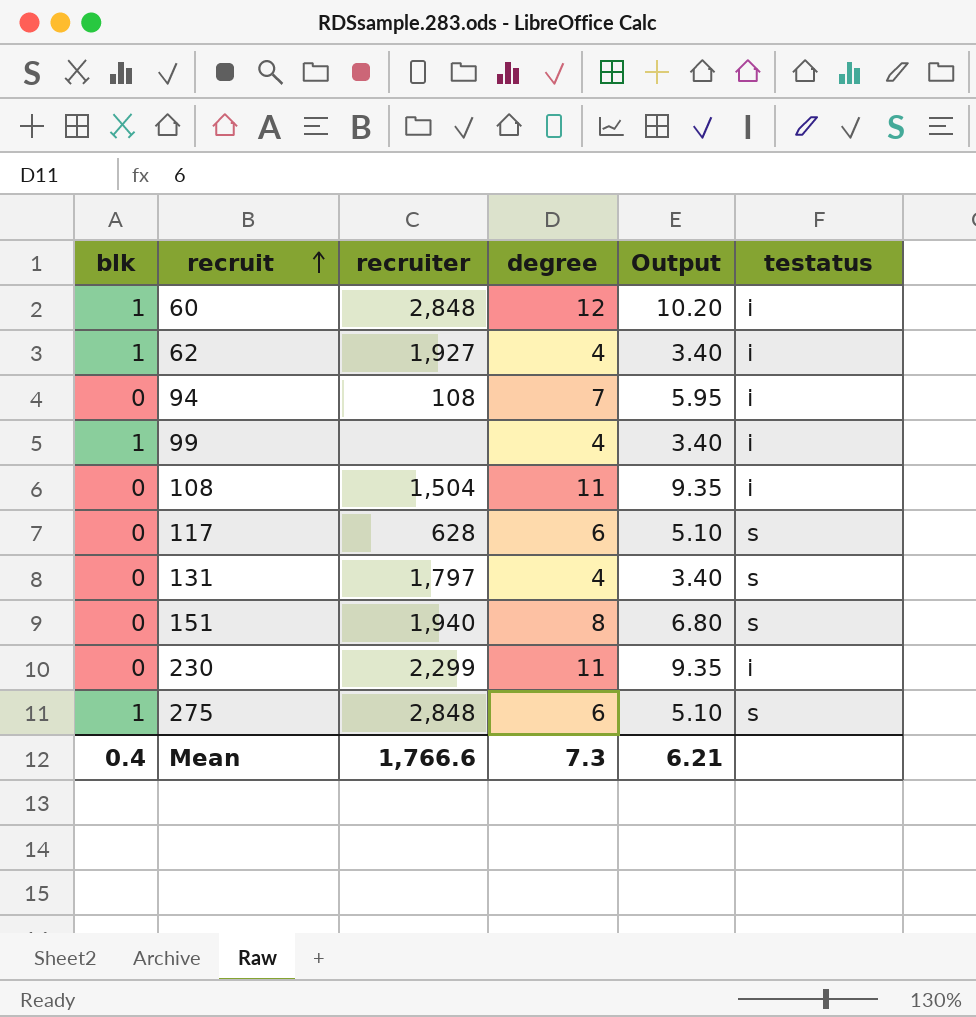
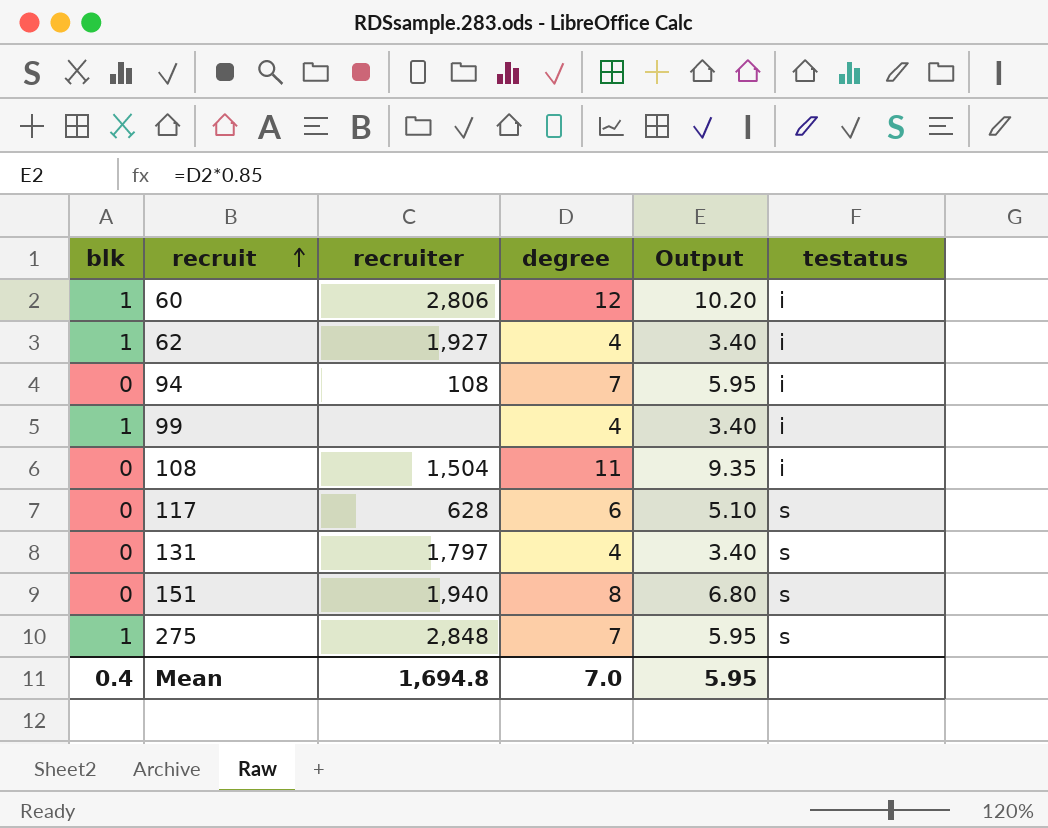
row 230: 0 | 2,299 | 11 | 9.35 | i -> none
60 | recruiter: 2,848 -> 2,806
275 | degree: 6 -> 7
275 | Output: 5.10 -> 5.95
Mean | recruiter: 1,766.6 -> 1,694.8
Mean | degree: 7.3 -> 7.0
Mean | Output: 6.21 -> 5.95

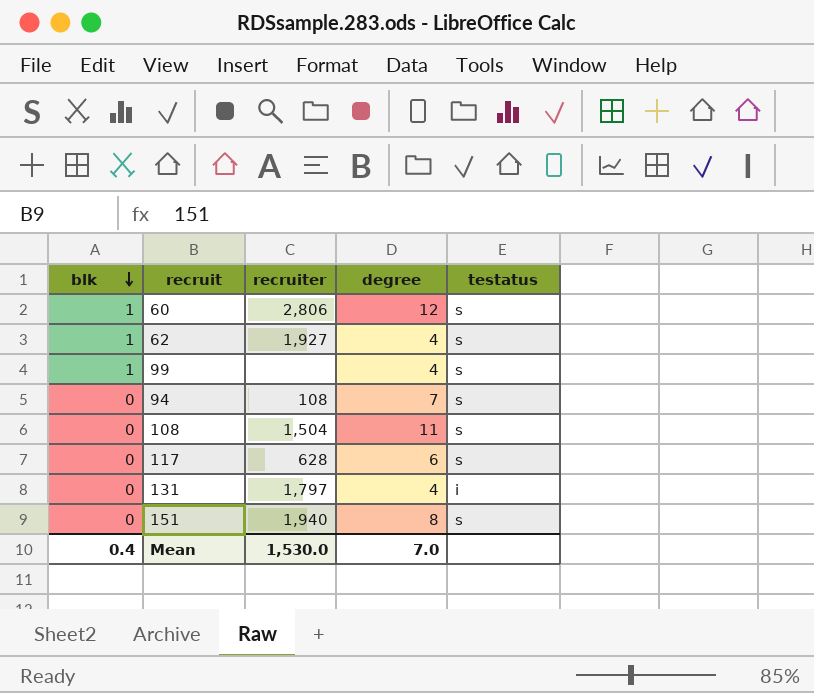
row order: recruit ascending -> blk descending
column Output | formula: [degree] * 0.85 -> none
row 275: 1 | 2,848 | 7 | 5.95 | s -> none
60 | testatus: i -> s
62 | testatus: i -> s
99 | testatus: i -> s
94 | testatus: i -> s
108 | testatus: i -> s
131 | testatus: s -> i
Mean | recruiter: 1,694.8 -> 1,530.0

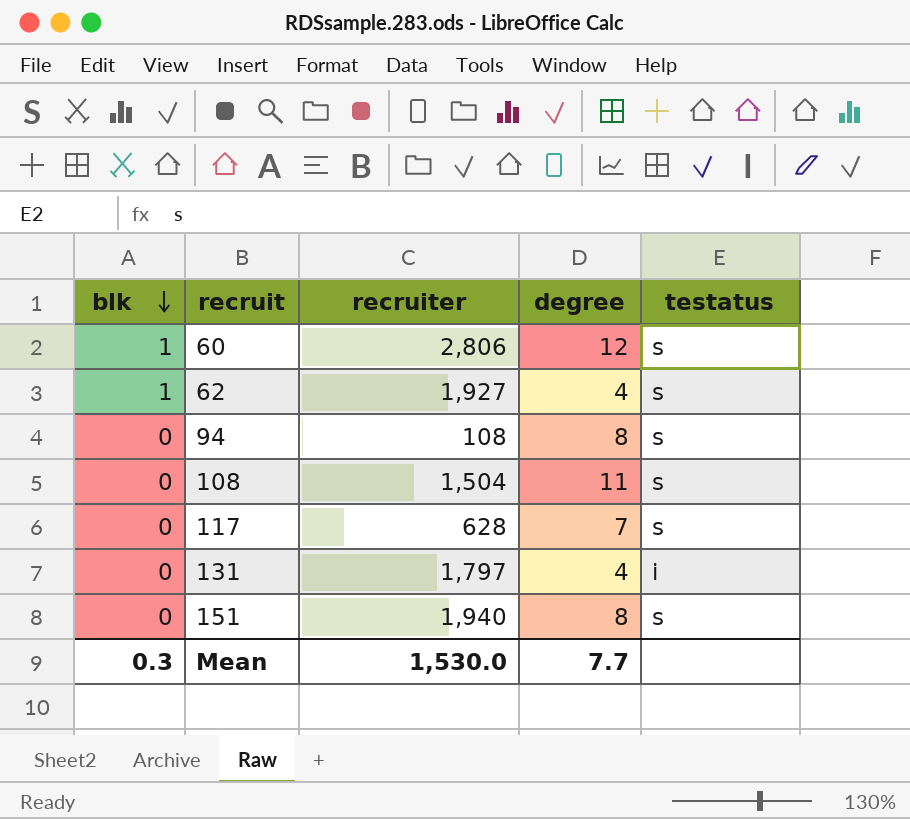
row 99: 1 | none | 4 | s -> none
94 | degree: 7 -> 8
117 | degree: 6 -> 7
Mean | blk: 0.4 -> 0.3
Mean | degree: 7.0 -> 7.7

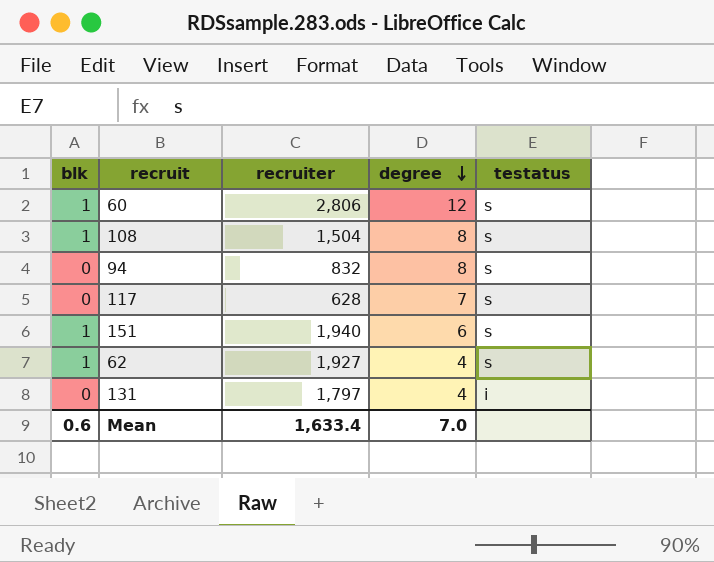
row order: blk descending -> degree descending
108 | blk: 0 -> 1
108 | degree: 11 -> 8
94 | recruiter: 108 -> 832
151 | blk: 0 -> 1
151 | degree: 8 -> 6
Mean | blk: 0.3 -> 0.6
Mean | recruiter: 1,530.0 -> 1,633.4
Mean | degree: 7.7 -> 7.0

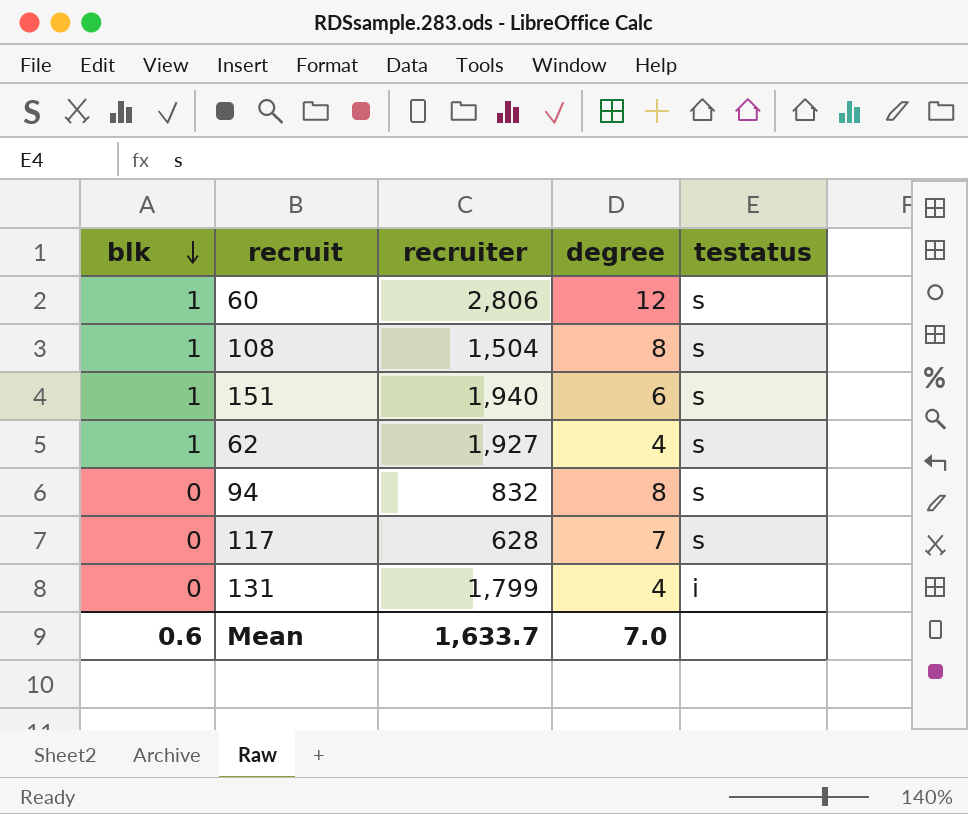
row order: degree descending -> blk descending
131 | recruiter: 1,797 -> 1,799
Mean | recruiter: 1,633.4 -> 1,633.7

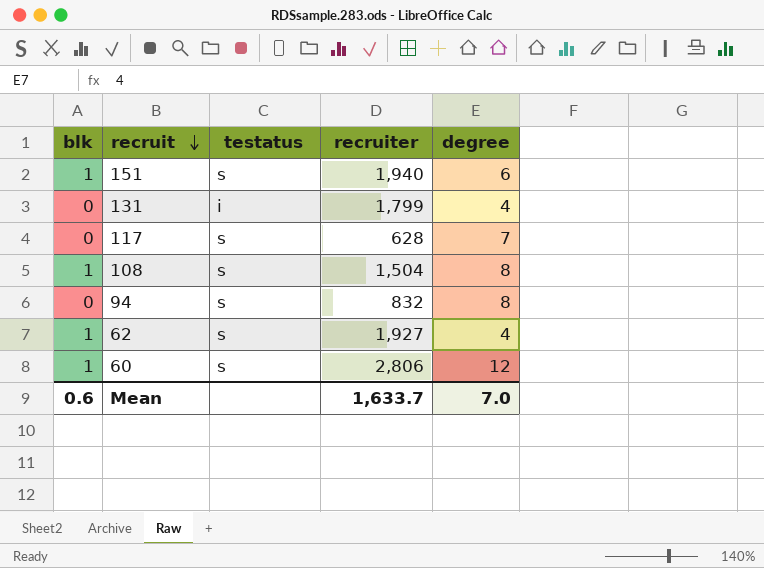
row order: blk descending -> recruit descending
column testatus | position: 5 -> 3

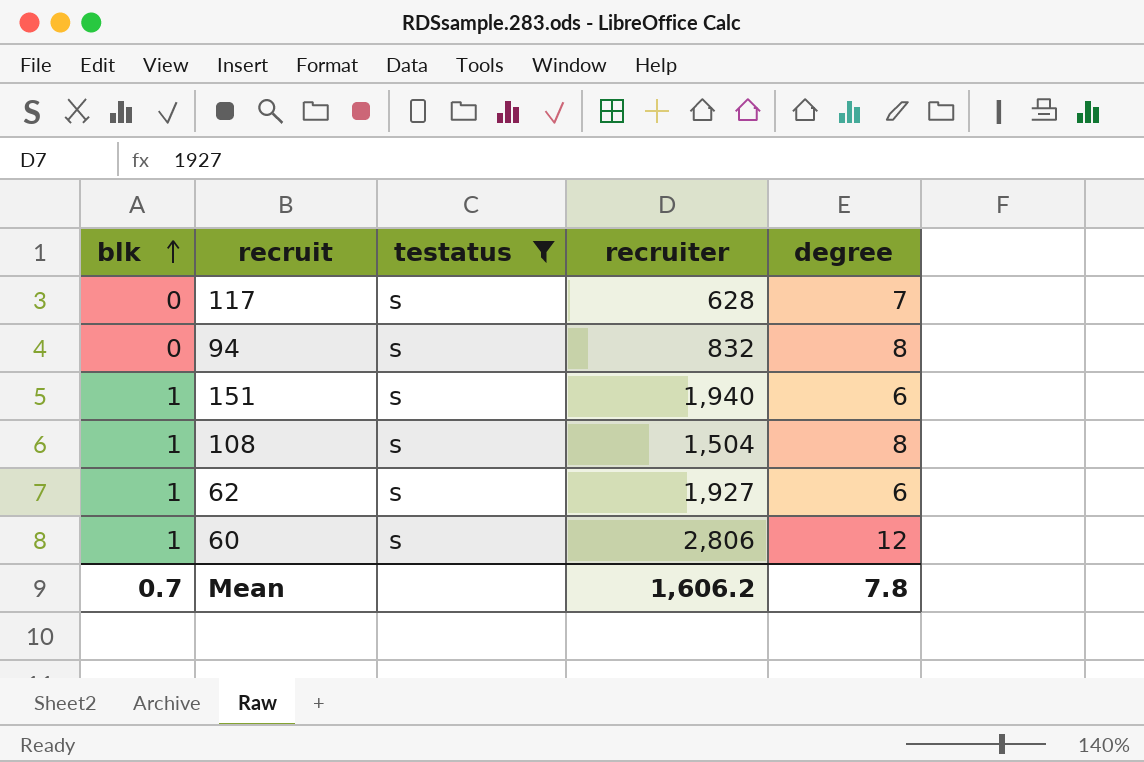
filter: none -> testatus = s
row order: recruit descending -> blk ascending
62 | degree: 4 -> 6
Mean | blk: 0.6 -> 0.7
Mean | recruiter: 1,633.7 -> 1,606.2
Mean | degree: 7.0 -> 7.8

